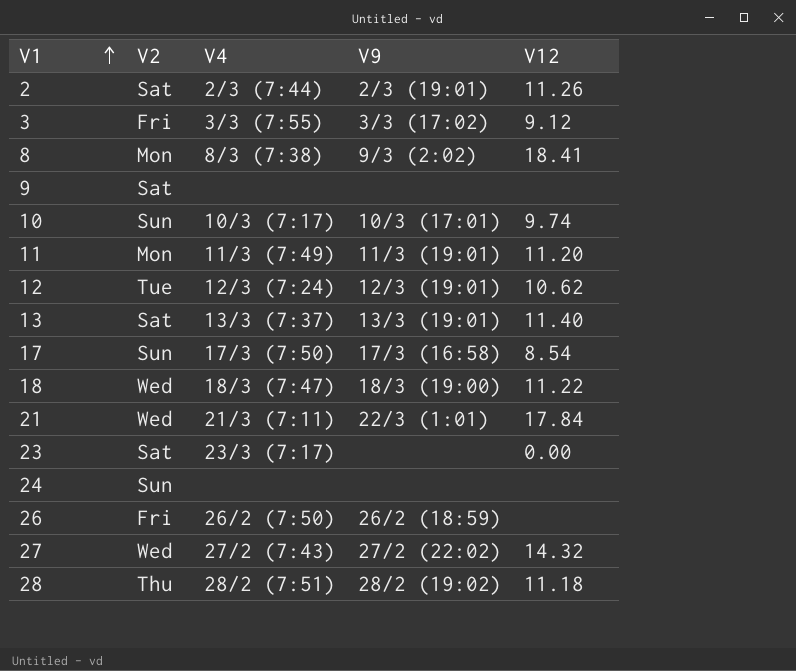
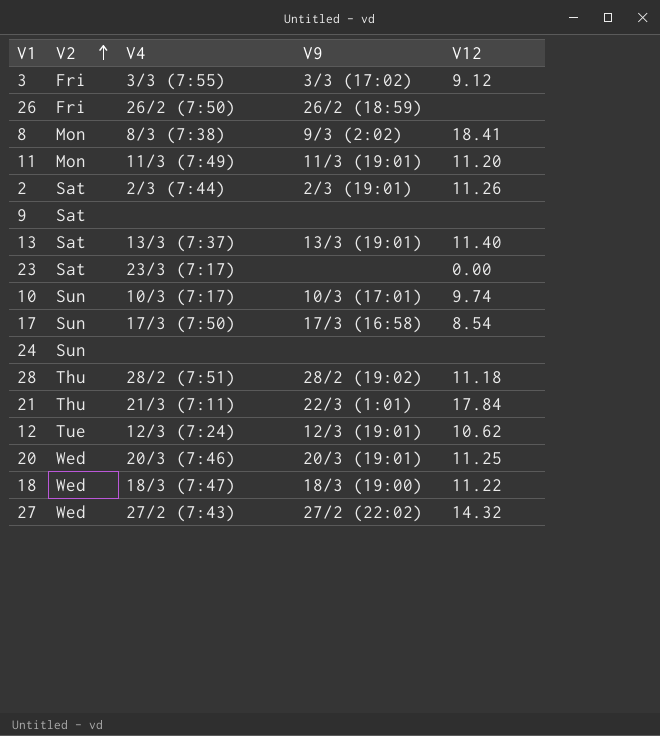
row order: V1 ascending -> V2 ascending
21 | V2: Wed -> Thu
row 20: none -> Wed | 20/3 (7:46) | 20/3 (19:01) | 11.25

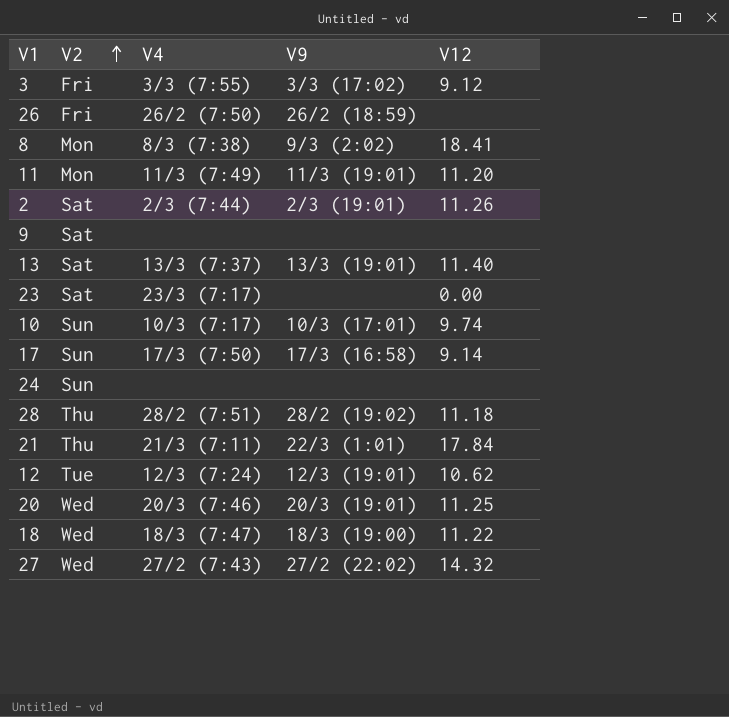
17 | V12: 8.54 -> 9.14

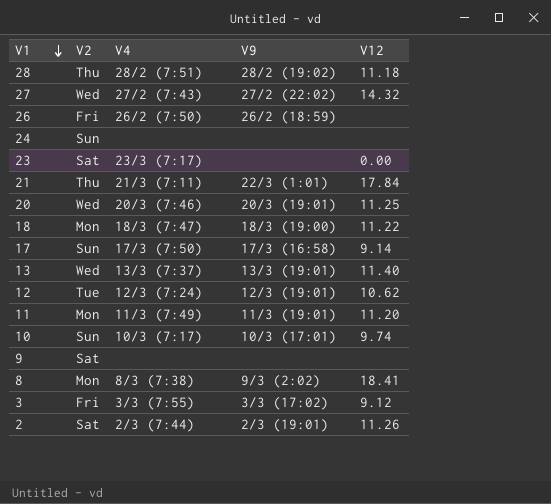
row order: V2 ascending -> V1 descending
18 | V2: Wed -> Mon
13 | V2: Sat -> Wed

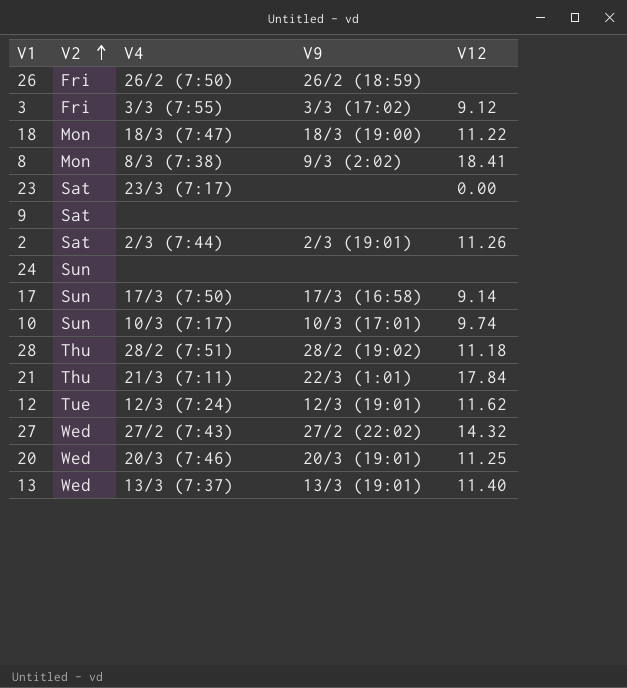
row order: V1 descending -> V2 ascending
row 11: Mon | 11/3 (7:49) | 11/3 (19:01) | 11.20 -> none
12 | V12: 10.62 -> 11.62

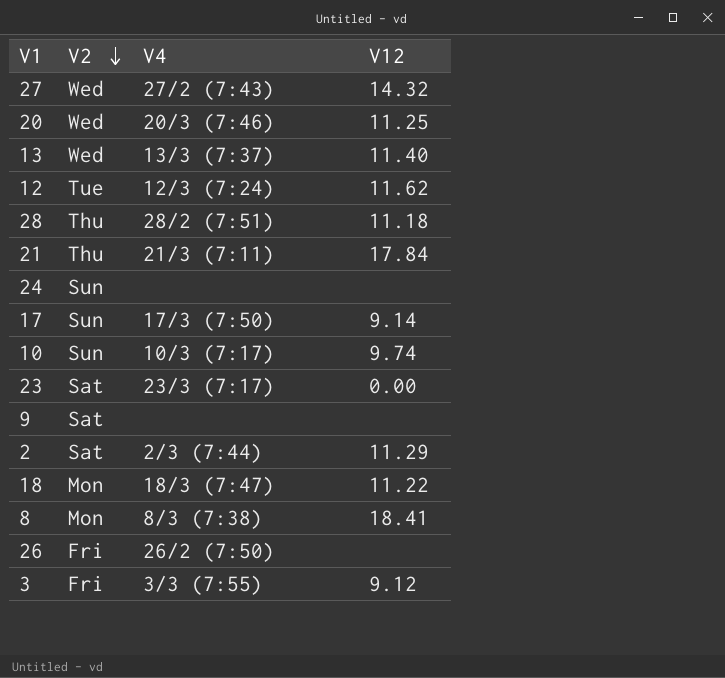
row order: V2 ascending -> V2 descending
column V9 | position: 4 -> none
2 | V12: 11.26 -> 11.29

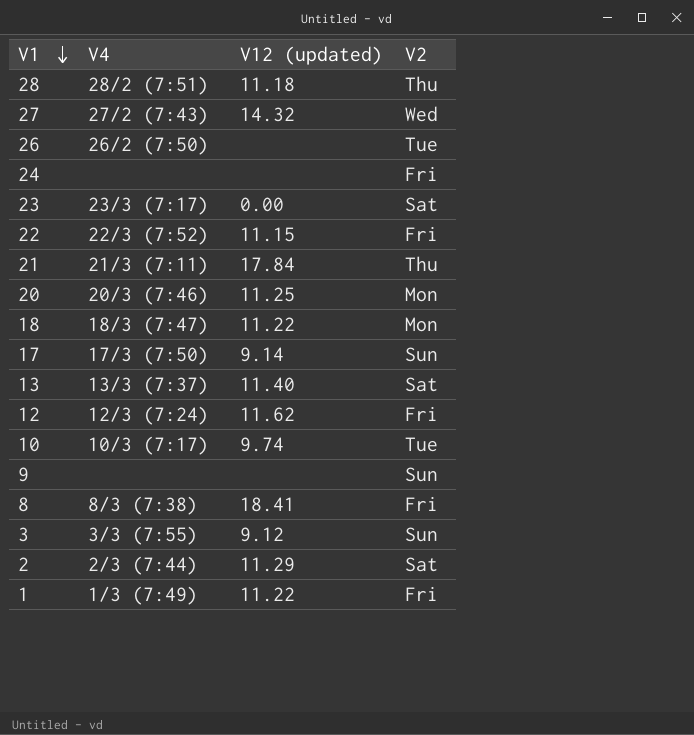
row order: V2 descending -> V1 descending
column name: V12 -> V12 (updated)
column V2 | position: 2 -> 4
26 | V2: Fri -> Tue
24 | V2: Sun -> Fri
row 22: none -> 22/3 (7:52) | 11.15 | Fri
20 | V2: Wed -> Mon
13 | V2: Wed -> Sat
12 | V2: Tue -> Fri
10 | V2: Sun -> Tue
9 | V2: Sat -> Sun
8 | V2: Mon -> Fri
3 | V2: Fri -> Sun
row 1: none -> 1/3 (7:49) | 11.22 | Fri

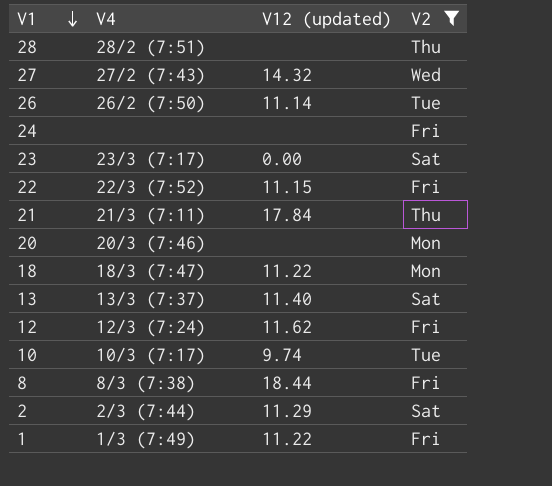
filter: none -> V2 != Sun
28 | V12 (updated): 11.18 -> none
26 | V12 (updated): none -> 11.14
20 | V12 (updated): 11.25 -> none
8 | V12 (updated): 18.41 -> 18.44

